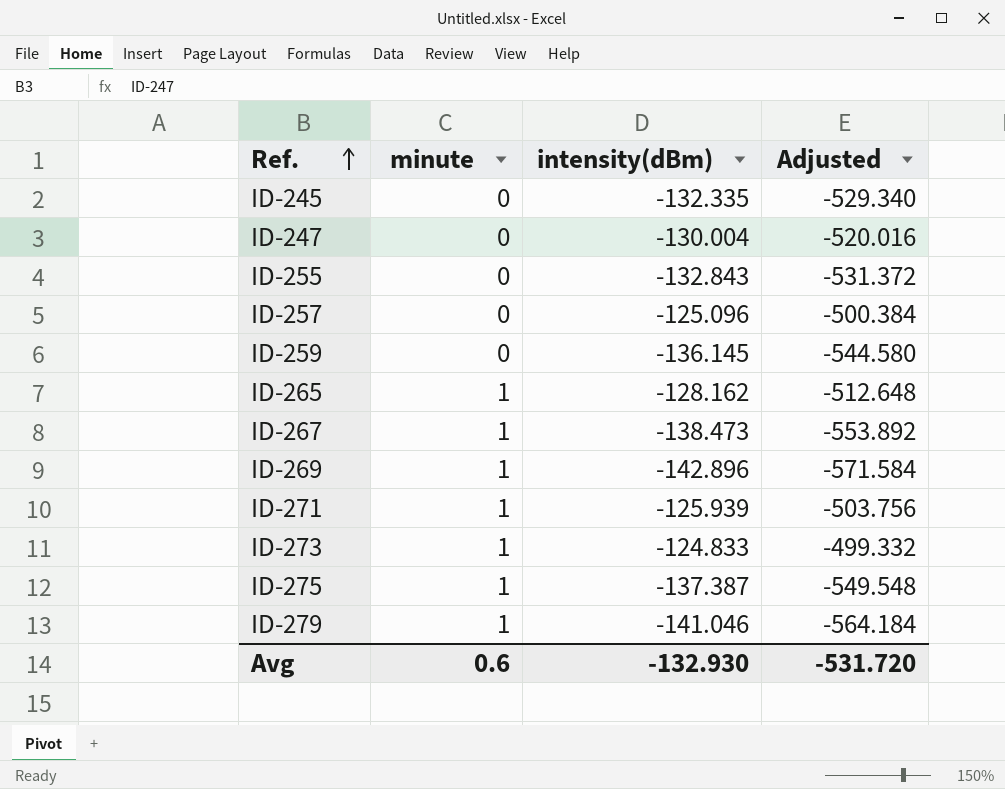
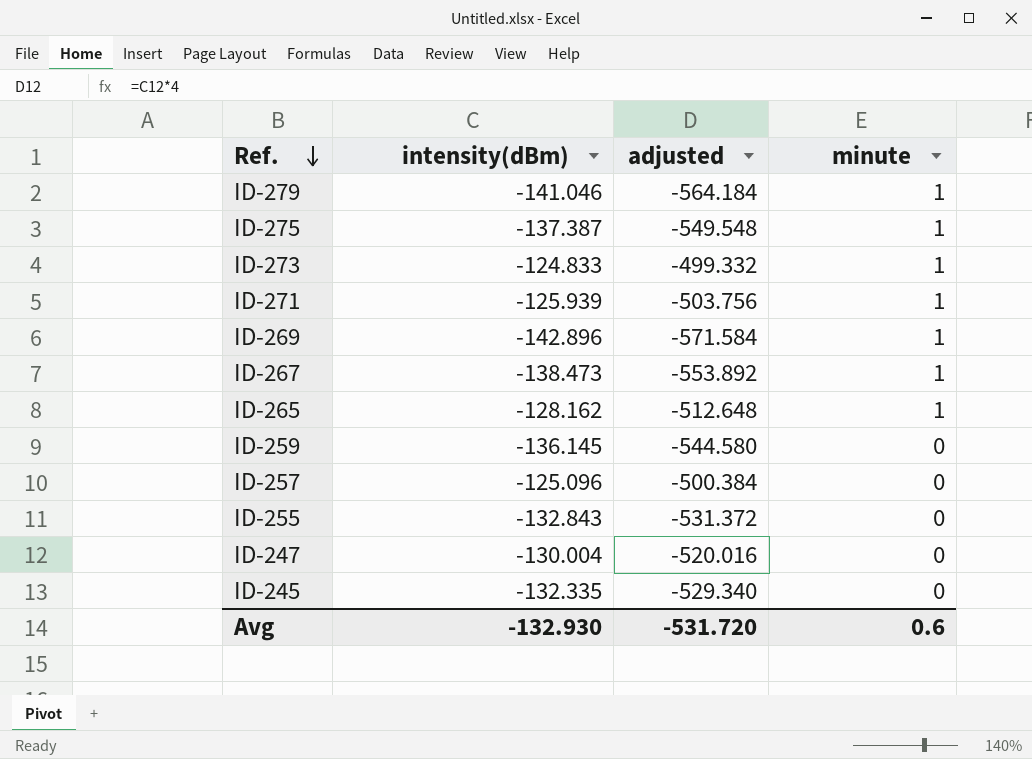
row order: Ref. ascending -> Ref. descending
column name: Adjusted -> adjusted
column minute | position: 2 -> 4

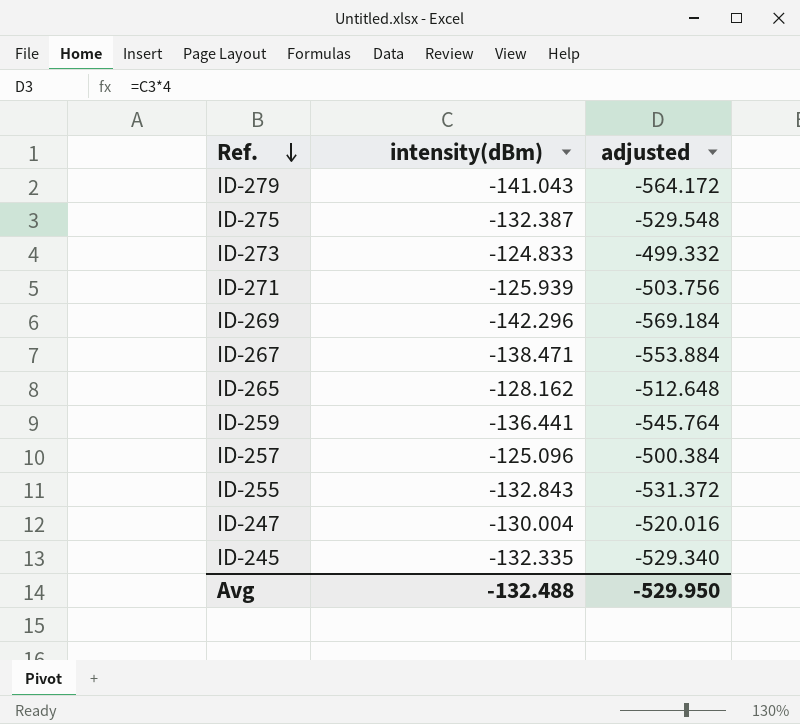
column minute | position: 4 -> none
ID-279 | intensity(dBm): -141.046 -> -141.043
ID-279 | adjusted: -564.184 -> -564.172
ID-275 | intensity(dBm): -137.387 -> -132.387
ID-275 | adjusted: -549.548 -> -529.548
ID-269 | intensity(dBm): -142.896 -> -142.296
ID-269 | adjusted: -571.584 -> -569.184
ID-267 | intensity(dBm): -138.473 -> -138.471
ID-267 | adjusted: -553.892 -> -553.884
ID-259 | intensity(dBm): -136.145 -> -136.441
ID-259 | adjusted: -544.580 -> -545.764
Avg | intensity(dBm): -132.930 -> -132.488
Avg | adjusted: -531.720 -> -529.950

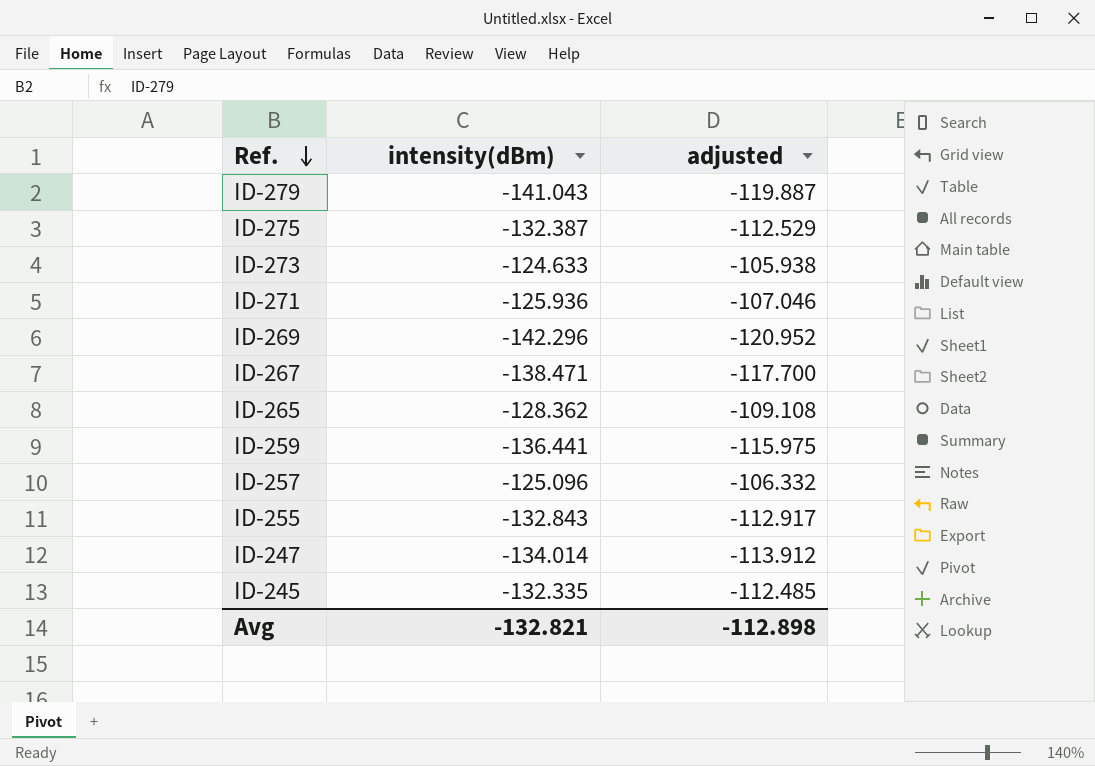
column adjusted | formula: [intensity(dBm)] * 4 -> [intensity(dBm)] * 0.85
ID-273 | intensity(dBm): -124.833 -> -124.633
ID-271 | intensity(dBm): -125.939 -> -125.936
ID-265 | intensity(dBm): -128.162 -> -128.362
ID-247 | intensity(dBm): -130.004 -> -134.014
Avg | intensity(dBm): -132.488 -> -132.821
Avg | adjusted: -529.950 -> -112.898

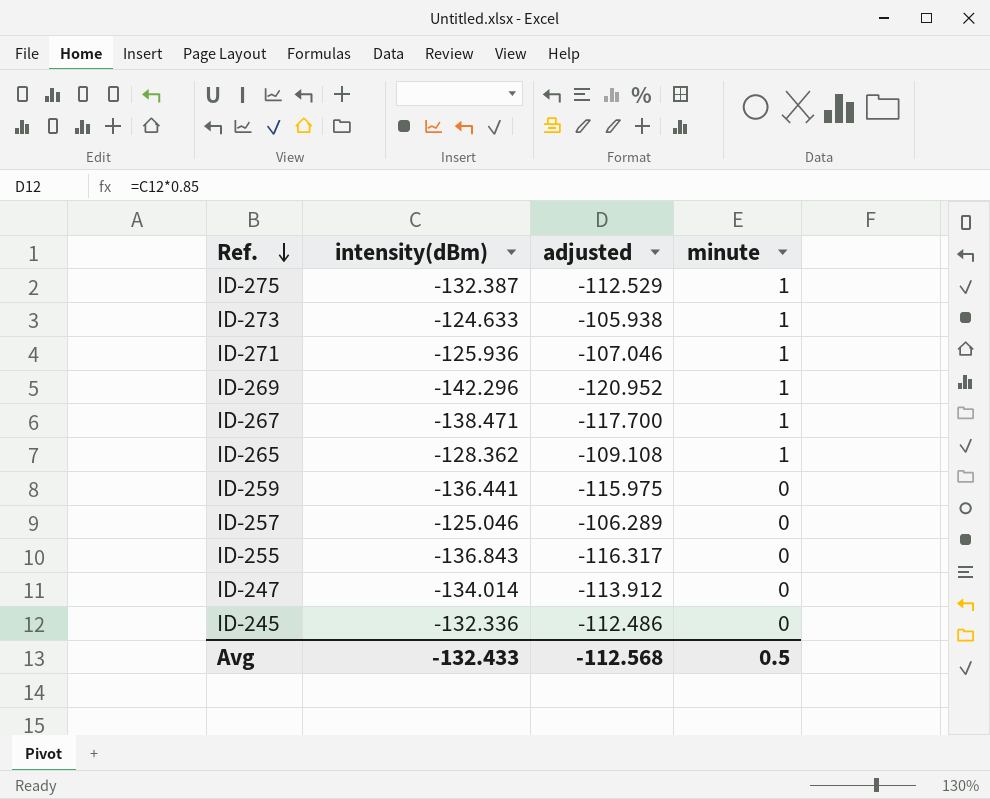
column minute | position: none -> 4
row ID-279: -141.043 | -119.887 -> none
ID-257 | intensity(dBm): -125.096 -> -125.046
ID-257 | adjusted: -106.332 -> -106.289
ID-255 | intensity(dBm): -132.843 -> -136.843
ID-255 | adjusted: -112.917 -> -116.317
ID-245 | intensity(dBm): -132.335 -> -132.336
ID-245 | adjusted: -112.485 -> -112.486
Avg | intensity(dBm): -132.821 -> -132.433
Avg | adjusted: -112.898 -> -112.568

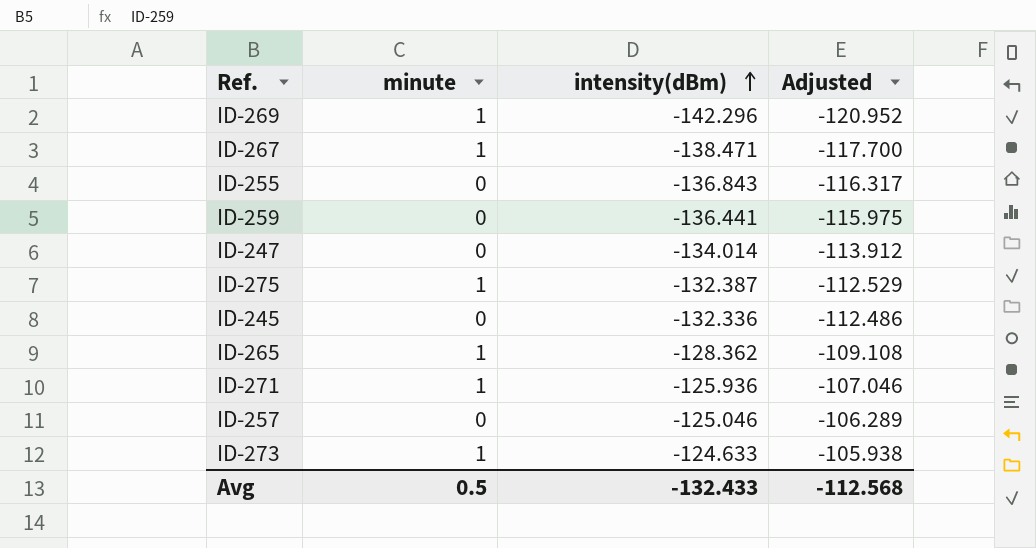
row order: Ref. descending -> intensity(dBm) ascending
column minute | position: 4 -> 2
column name: adjusted -> Adjusted

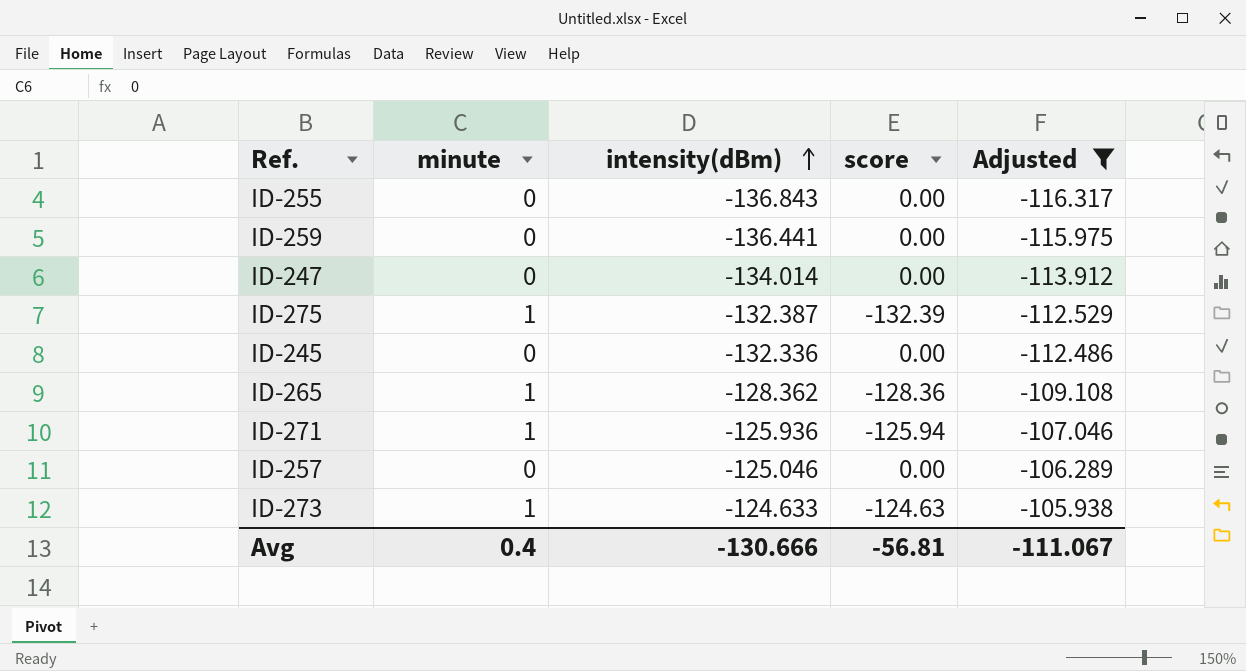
filter: none -> Adjusted >= -116.317
column score | formula: none -> [minute] * [intensity(dBm)]
Avg | minute: 0.5 -> 0.4
Avg | intensity(dBm): -132.433 -> -130.666
Avg | Adjusted: -112.568 -> -111.067

